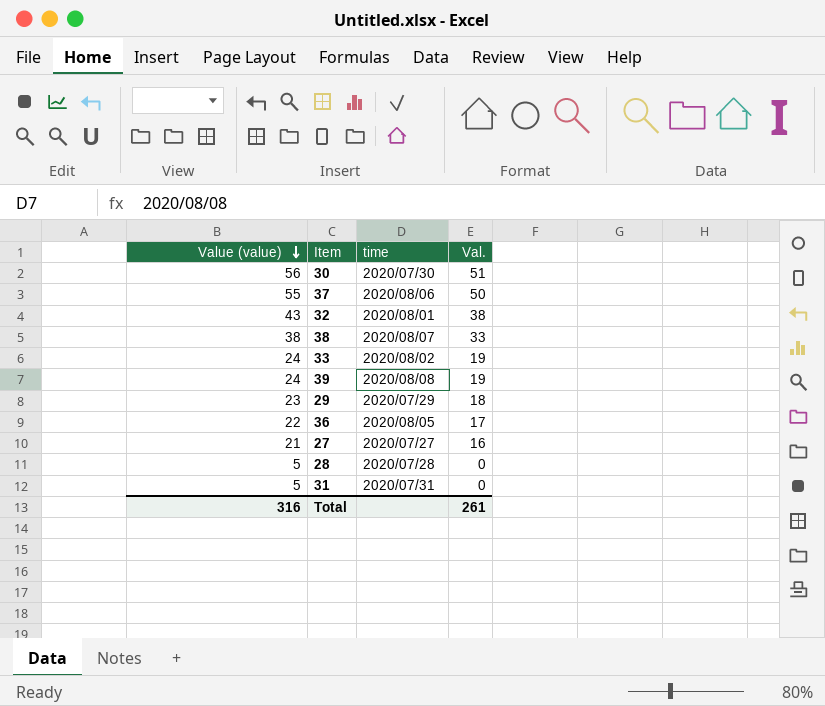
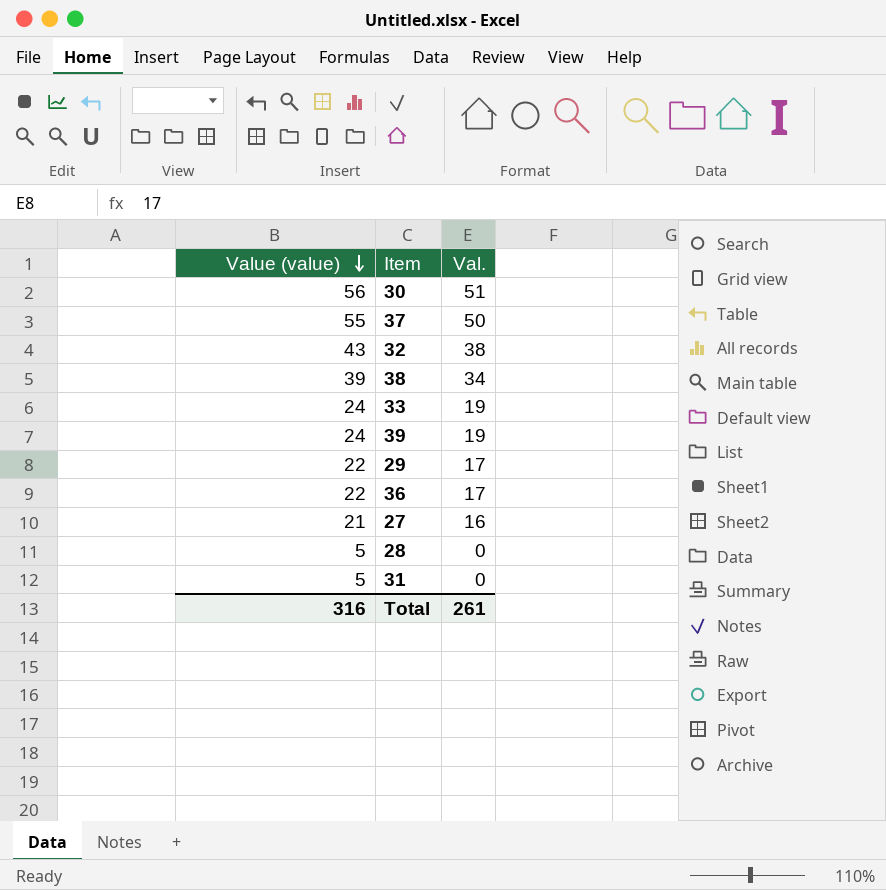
column time | position: 3 -> none
38 | Value (value): 38 -> 39
38 | Val.: 33 -> 34
29 | Value (value): 23 -> 22
29 | Val.: 18 -> 17

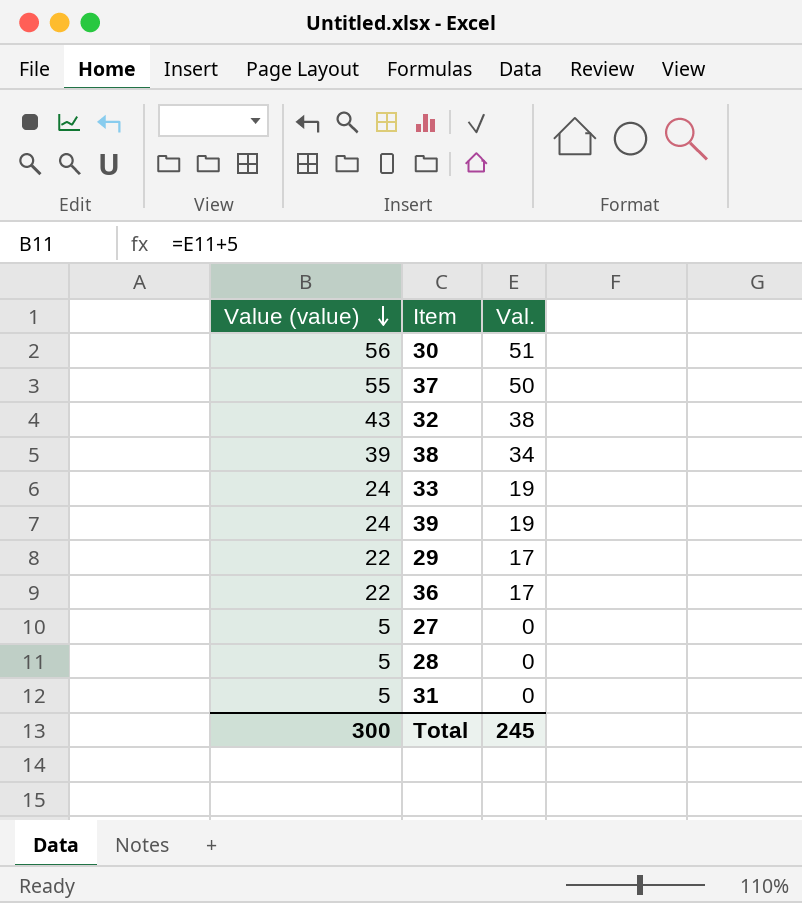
27 | Value (value): 21 -> 5
27 | Val.: 16 -> 0
Total | Value (value): 316 -> 300
Total | Val.: 261 -> 245

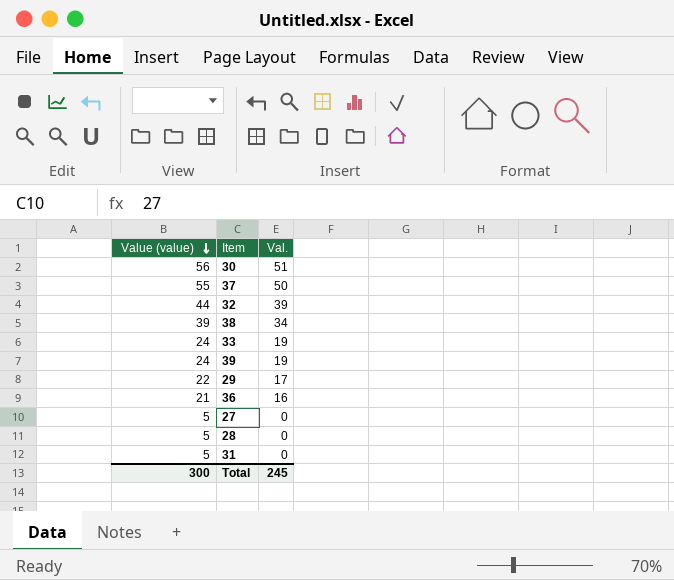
32 | Value (value): 43 -> 44
32 | Val.: 38 -> 39
36 | Value (value): 22 -> 21
36 | Val.: 17 -> 16

